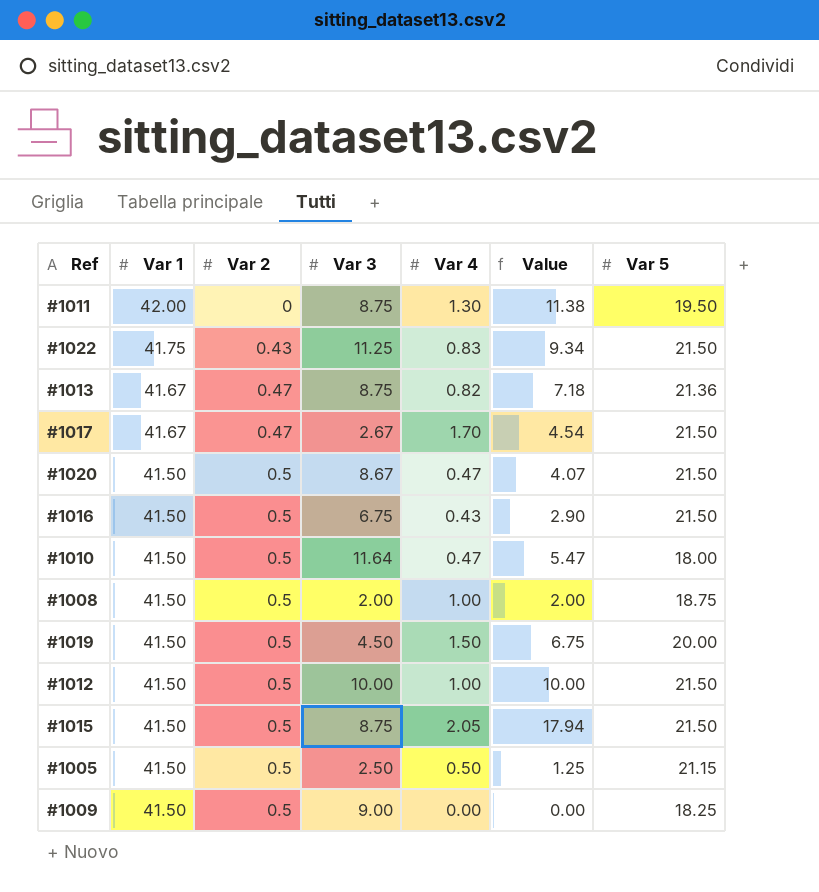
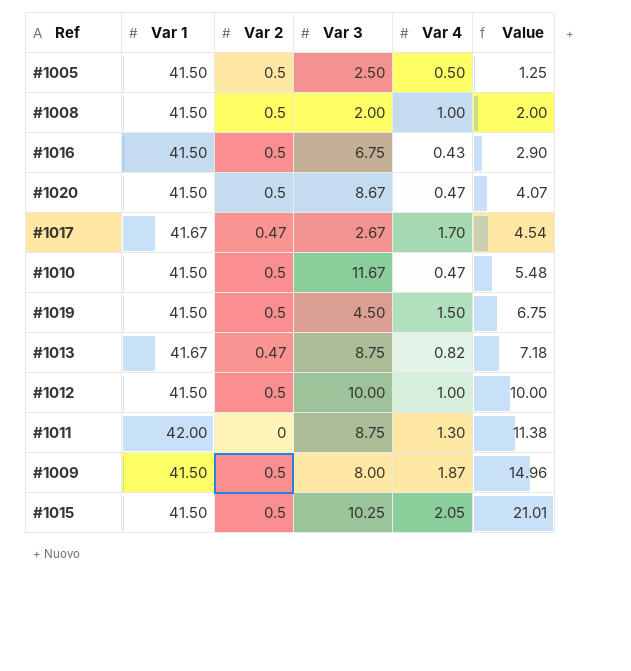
row order: Var 1 descending -> Value ascending
column Var 5 | position: 7 -> none
row #1022: 41.75 | 0.43 | 11.25 | 0.83 | 9.34 | 21.50 -> none
#1010 | Var 3: 11.64 -> 11.67
#1010 | Value: 5.47 -> 5.48
#1009 | Var 3: 9.00 -> 8.00
#1009 | Var 4: 0.00 -> 1.87
#1009 | Value: 0.00 -> 14.96
#1015 | Var 3: 8.75 -> 10.25
#1015 | Value: 17.94 -> 21.01

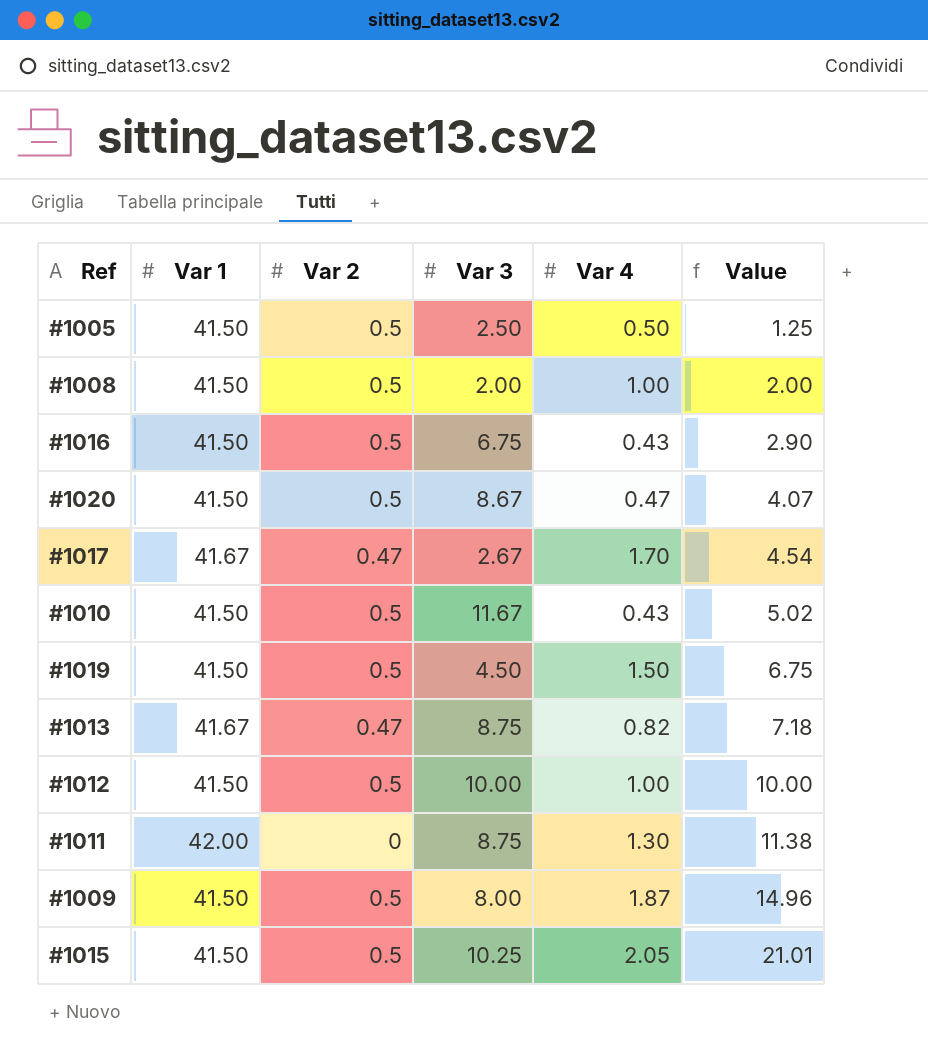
#1010 | Var 4: 0.47 -> 0.43
#1010 | Value: 5.48 -> 5.02

